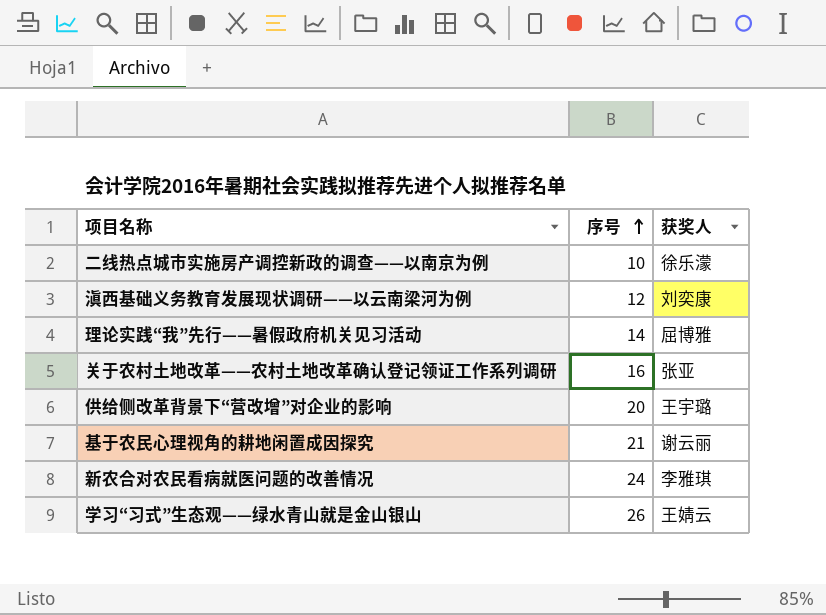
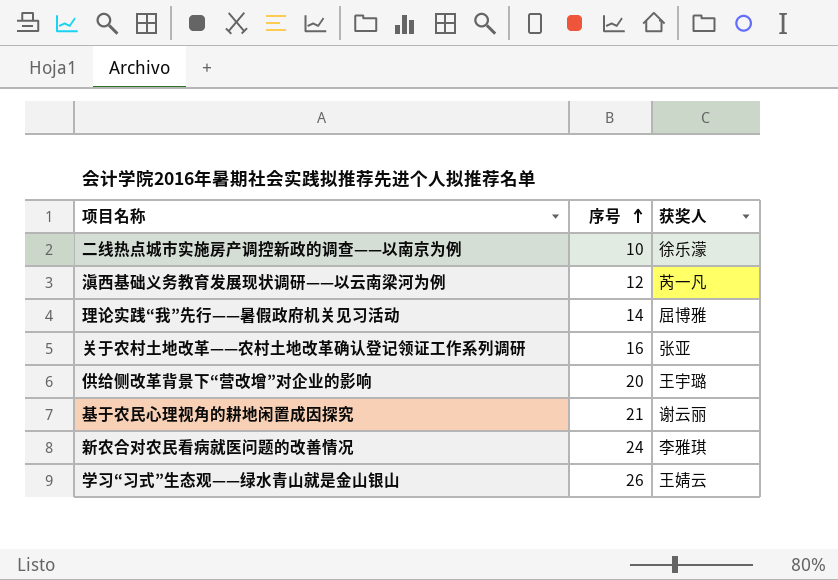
滇西基础义务教育发展现状调研——以云南梁河为例 | 获奖人: 刘奕康 -> 芮一凡

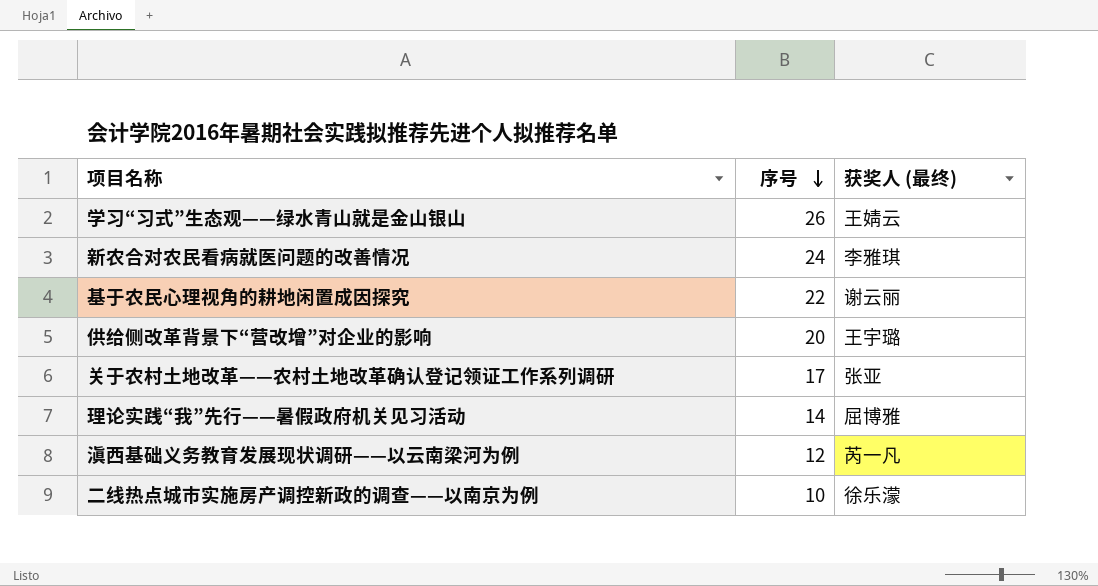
row order: 序号 ascending -> 序号 descending
column name: 获奖人 -> 获奖人 (最终)
基于农民心理视角的耕地闲置成因探究 | 序号: 21 -> 22
关于农村土地改革——农村土地改革确认登记领证工作系列调研 | 序号: 16 -> 17

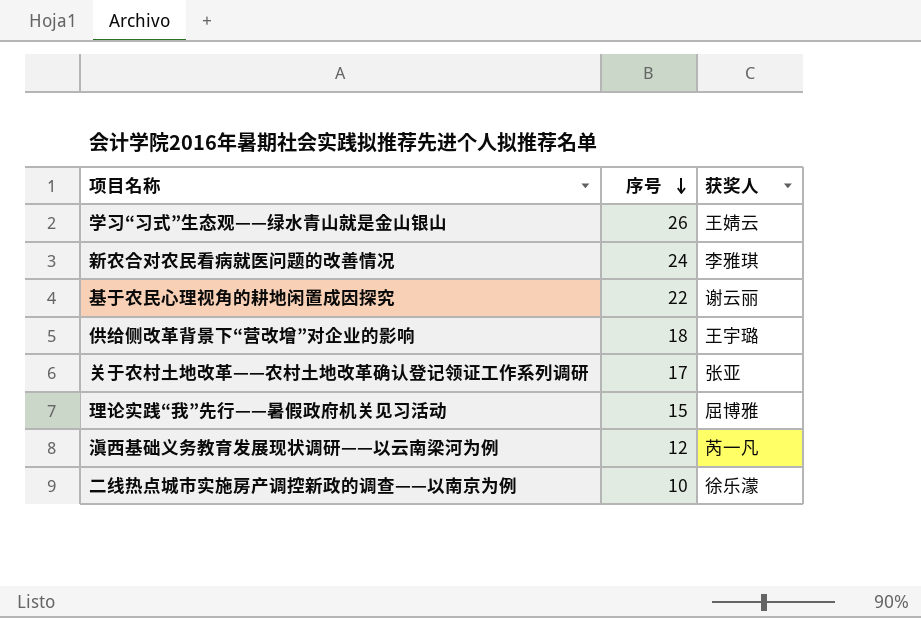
column name: 获奖人 (最终) -> 获奖人
供给侧改革背景下“营改增”对企业的影响 | 序号: 20 -> 18
理论实践“我”先行——暑假政府机关见习活动 | 序号: 14 -> 15

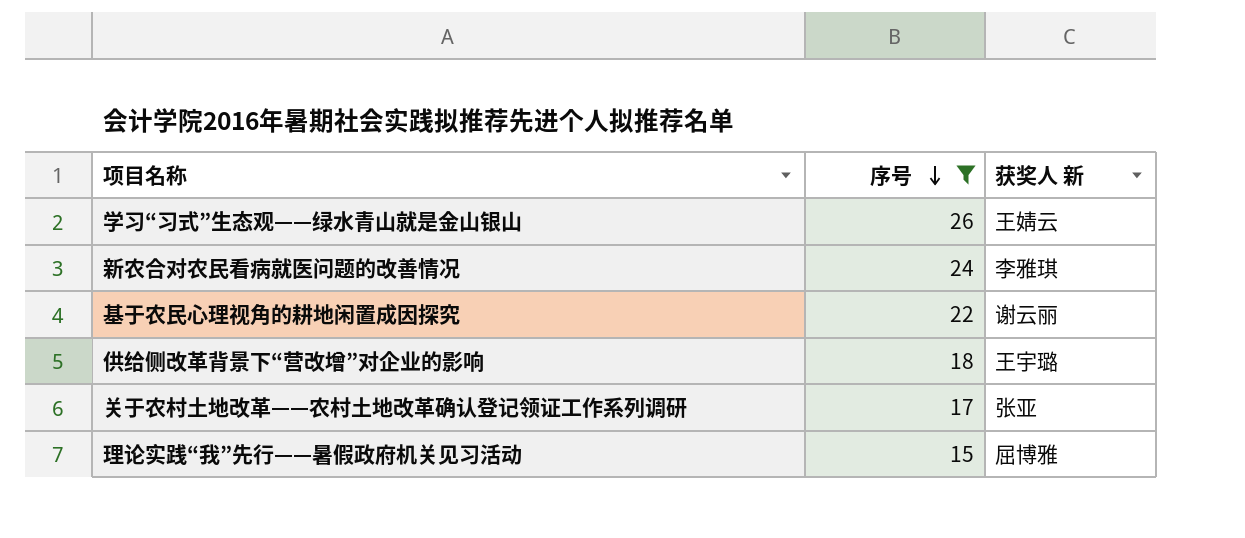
filter: none -> 序号 >= 15
column name: 获奖人 -> 获奖人 新

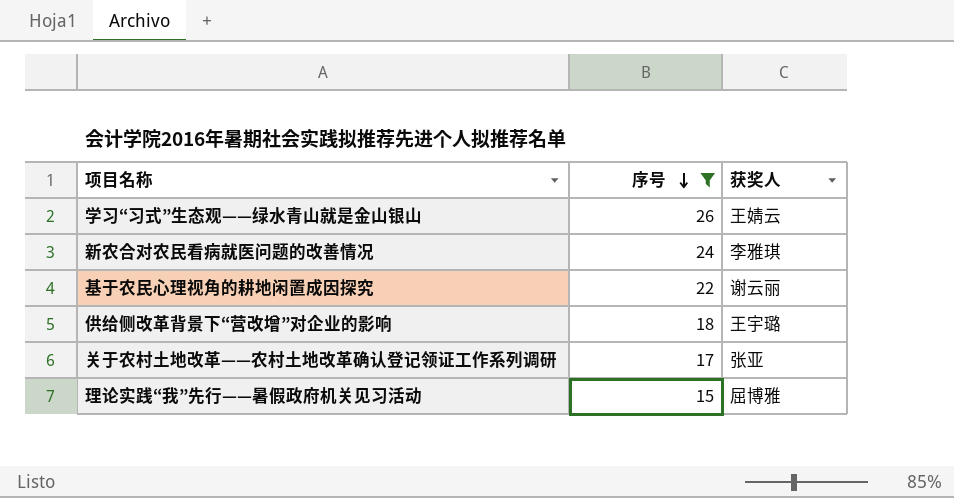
column name: 获奖人 新 -> 获奖人

